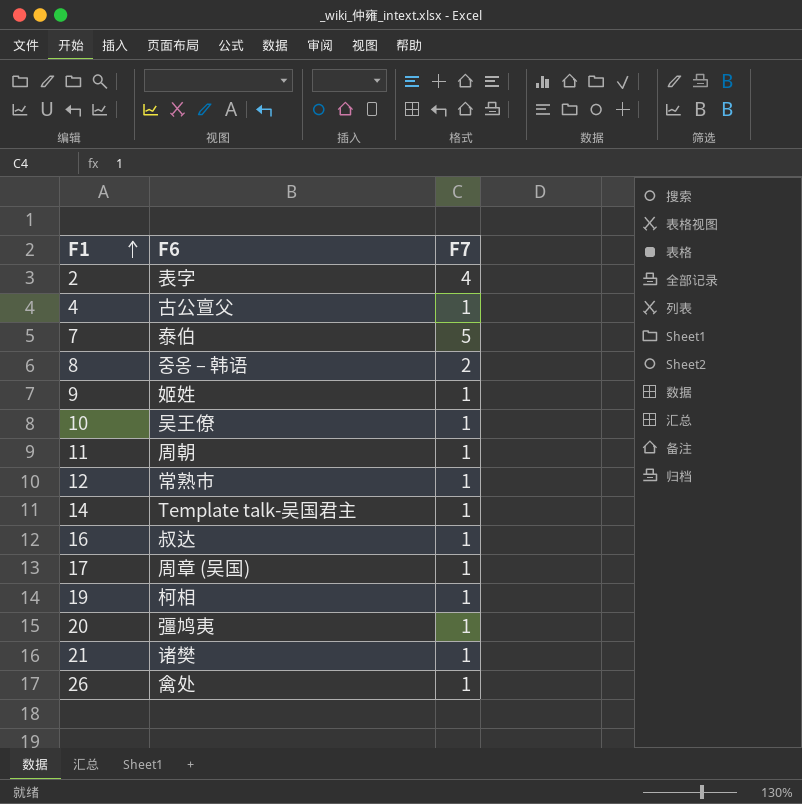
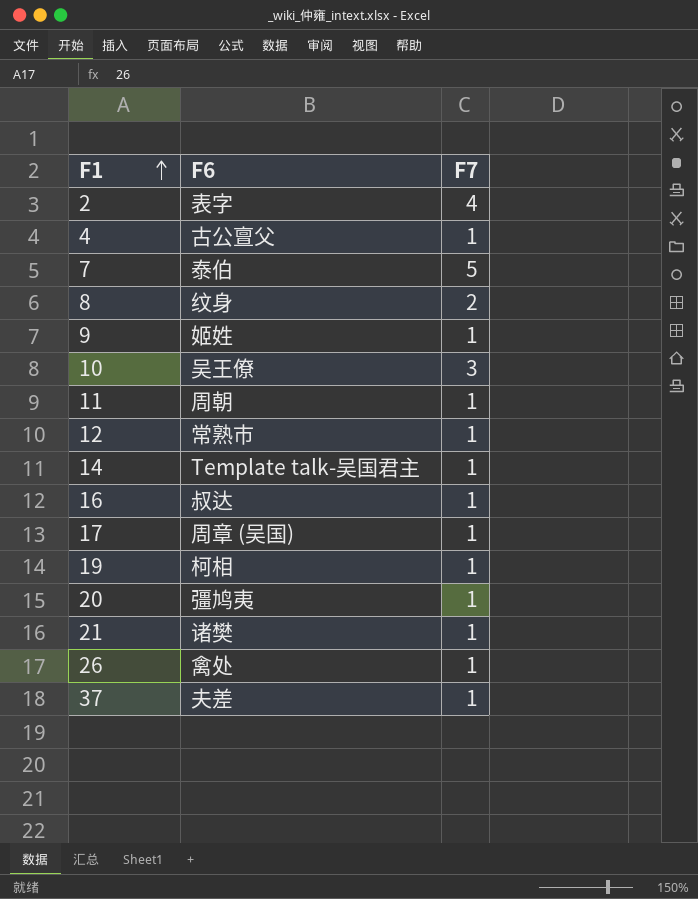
8 | F6: 중옹 – 韩语 -> 纹身
10 | F7: 1 -> 3
row 37: none -> 夫差 | 1

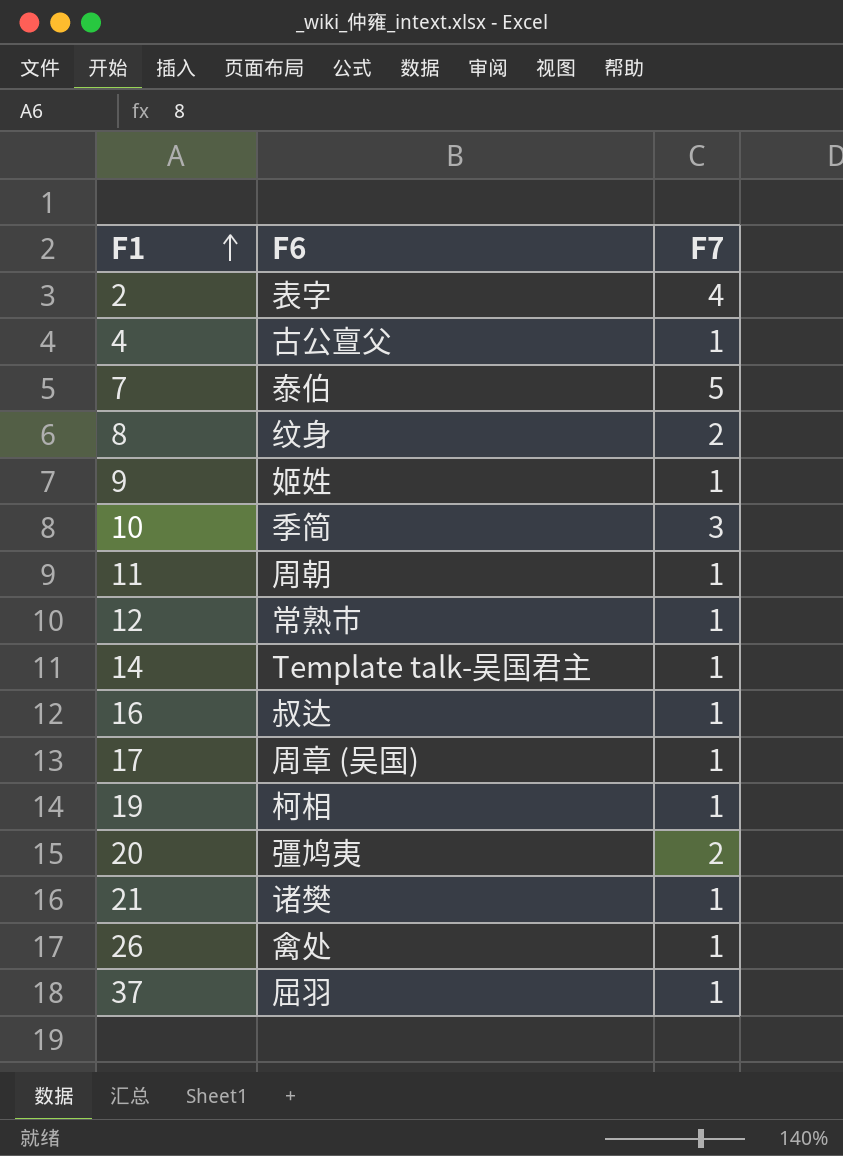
10 | F6: 吴王僚 -> 季简
20 | F7: 1 -> 2
37 | F6: 夫差 -> 屈羽

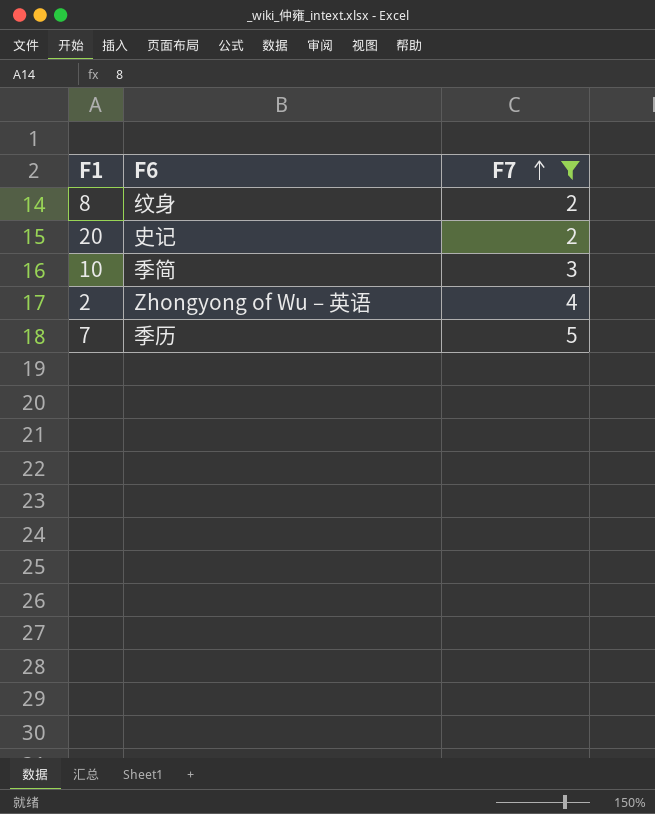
filter: none -> F7 != 1
row order: F1 ascending -> F7 ascending
20 | F6: 彊鸠夷 -> 史记
2 | F6: 表字 -> Zhongyong of Wu – 英语
7 | F6: 泰伯 -> 季历

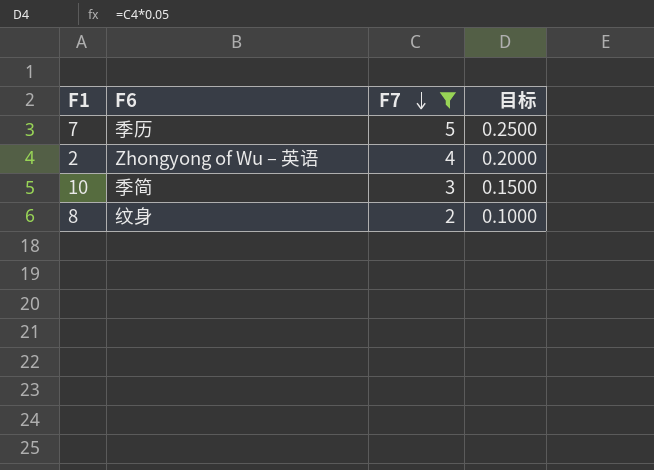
row order: F7 ascending -> F7 descending
column 目标 | formula: none -> [F7] * 0.05
row 20: 史记 | 2 -> none

